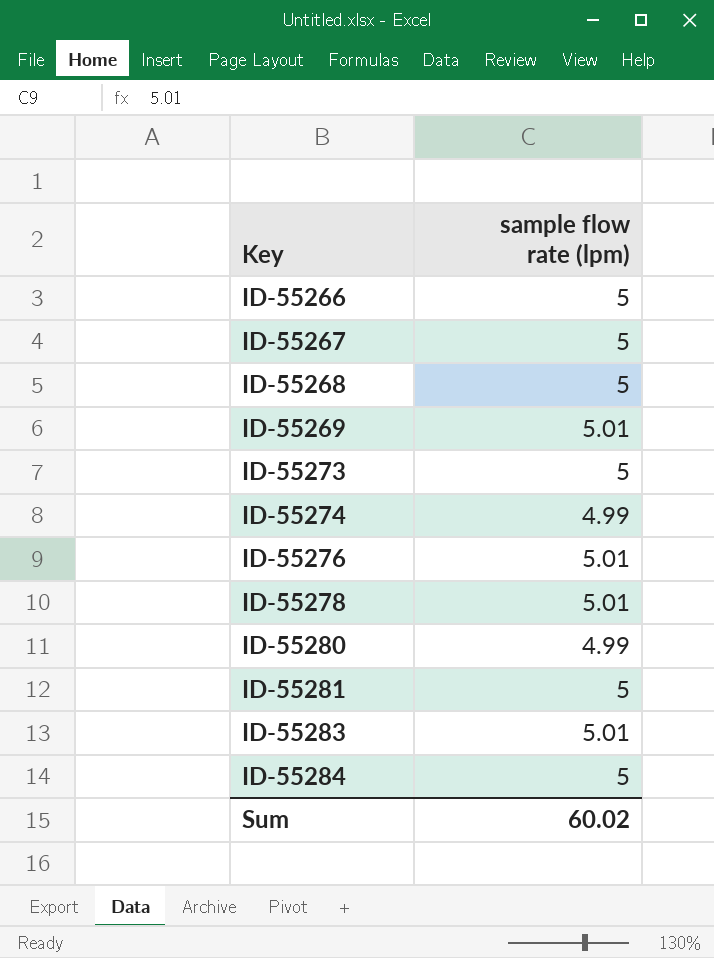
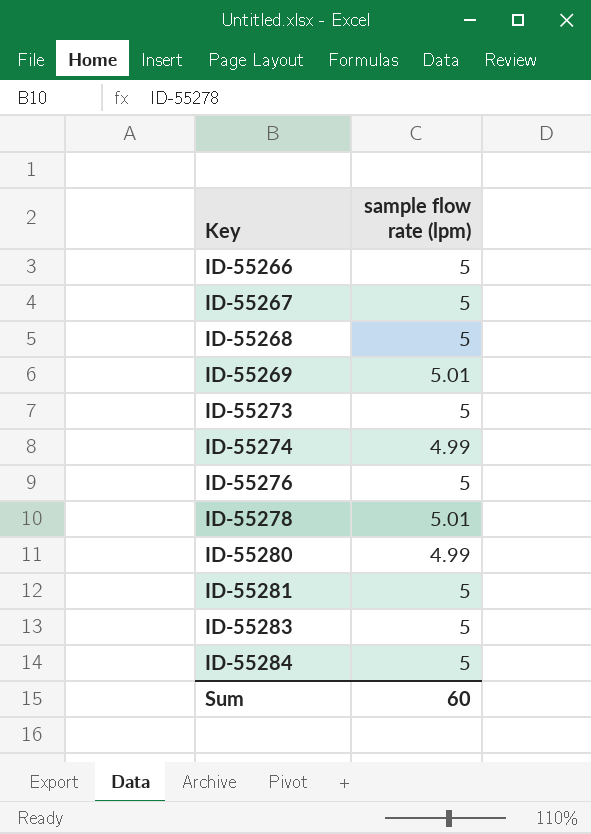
ID-55276 | sample flow rate (lpm): 5.01 -> 5
ID-55283 | sample flow rate (lpm): 5.01 -> 5
Sum | sample flow rate (lpm): 60.02 -> 60

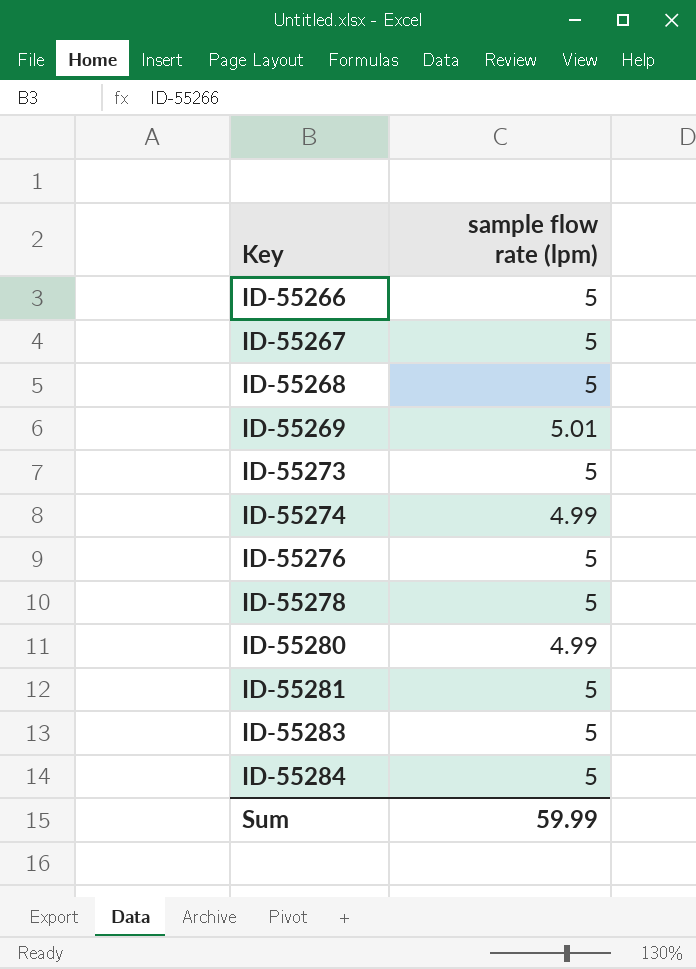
ID-55278 | sample flow rate (lpm): 5.01 -> 5
Sum | sample flow rate (lpm): 60 -> 59.99

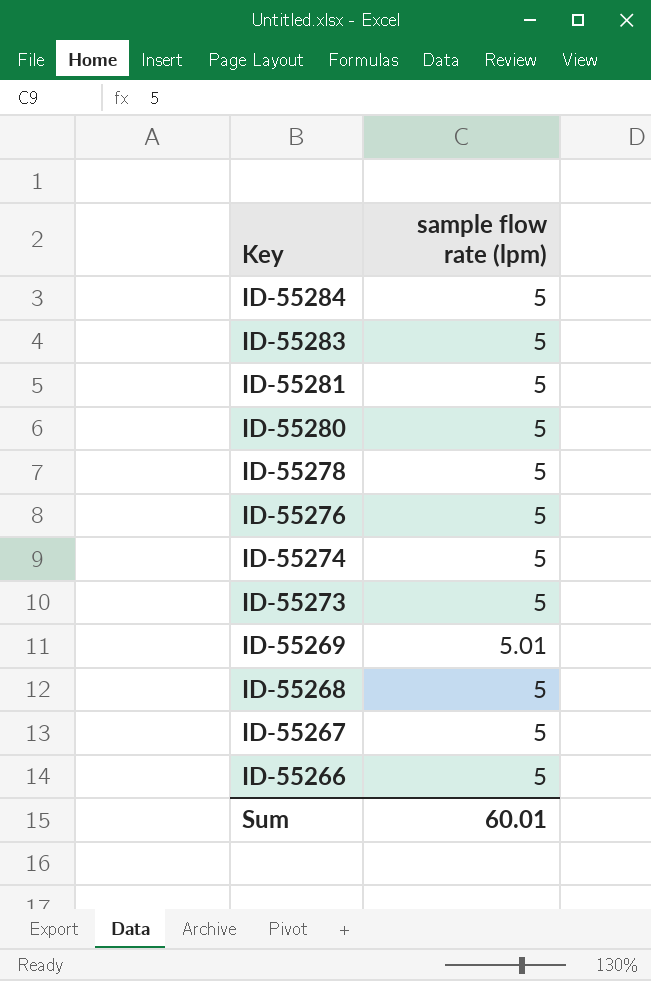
row order: Key ascending -> Key descending
ID-55280 | sample flow rate (lpm): 4.99 -> 5
ID-55274 | sample flow rate (lpm): 4.99 -> 5
Sum | sample flow rate (lpm): 59.99 -> 60.01

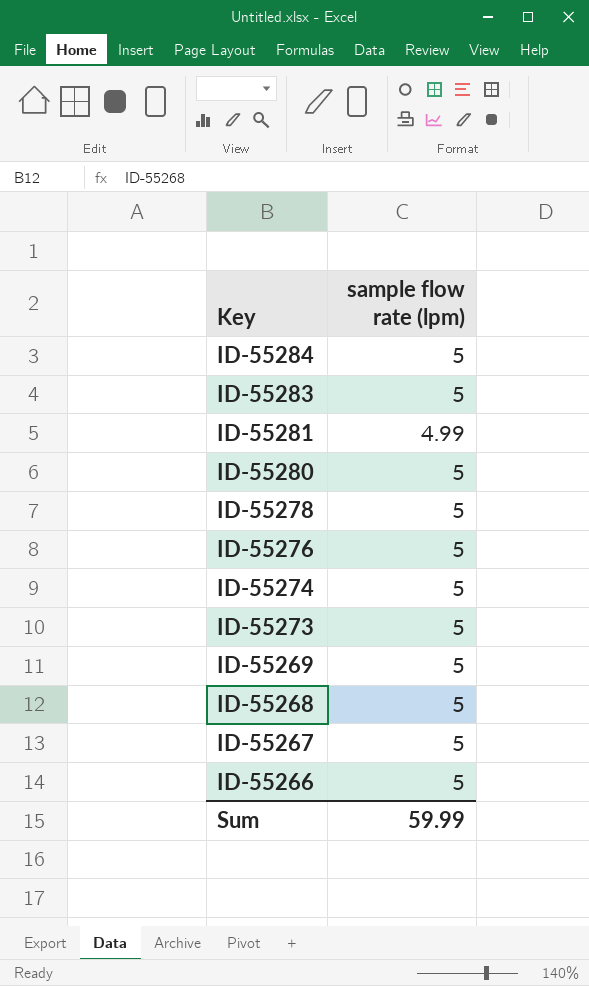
ID-55281 | sample flow rate (lpm): 5 -> 4.99
ID-55269 | sample flow rate (lpm): 5.01 -> 5
Sum | sample flow rate (lpm): 60.01 -> 59.99

